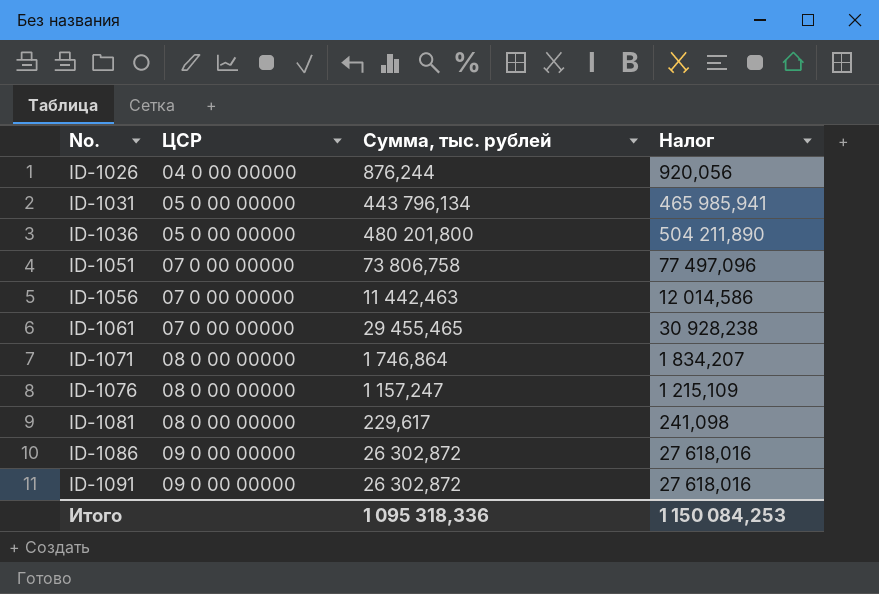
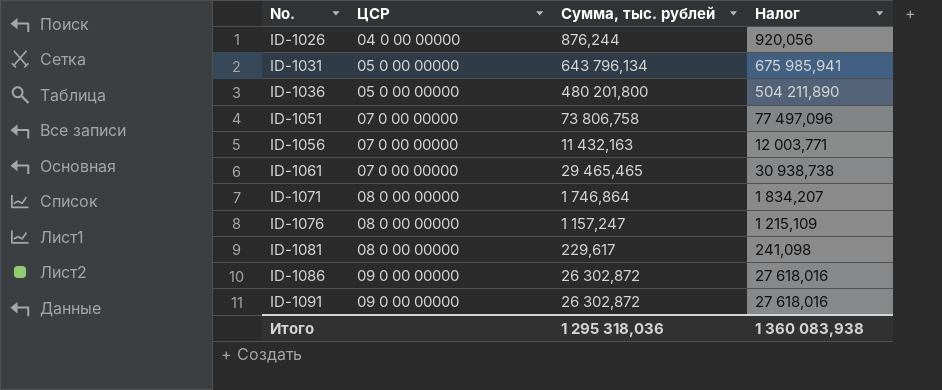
ID-1031 | Сумма, тыс. рублей: 443 796,134 -> 643 796,134
ID-1031 | Налог: 465 985,941 -> 675 985,941
ID-1056 | Сумма, тыс. рублей: 11 442,463 -> 11 432,163
ID-1056 | Налог: 12 014,586 -> 12 003,771
ID-1061 | Сумма, тыс. рублей: 29 455,465 -> 29 465,465
ID-1061 | Налог: 30 928,238 -> 30 938,738
Итого | Сумма, тыс. рублей: 1 095 318,336 -> 1 295 318,036
Итого | Налог: 1 150 084,253 -> 1 360 083,938

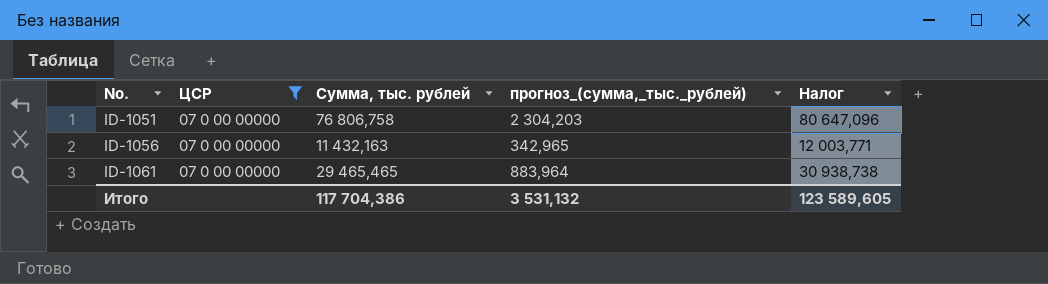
filter: none -> ЦСР = 07 0 00 00000
column прогноз_(сумма,_тыс._рублей) | formula: none -> [Сумма, тыс. рублей] * 0,03
ID-1051 | Сумма, тыс. рублей: 73 806,758 -> 76 806,758
ID-1051 | Налог: 77 497,096 -> 80 647,096
Итого | Сумма, тыс. рублей: 1 295 318,036 -> 117 704,386
Итого | Налог: 1 360 083,938 -> 123 589,605

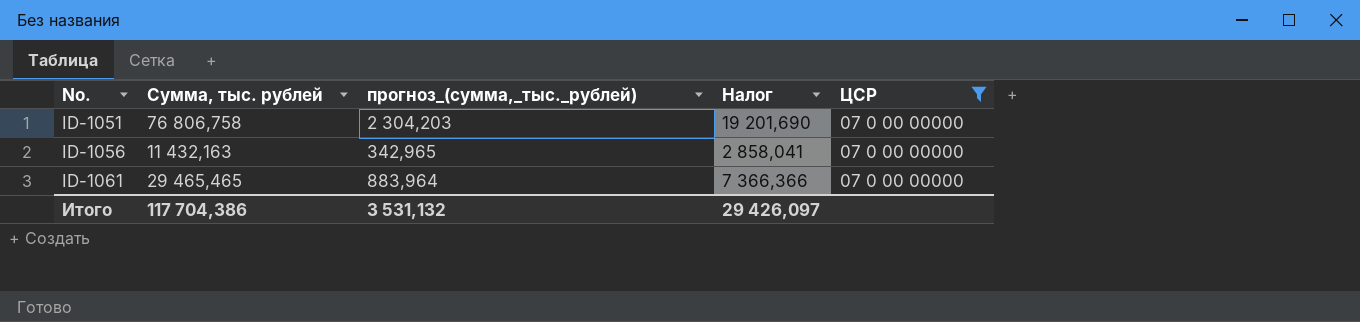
column Налог | formula: [Сумма, тыс. рублей] * 1,05 -> [Сумма, тыс. рублей] * 0,25
column ЦСР | position: 2 -> 5
Итого | Налог: 123 589,605 -> 29 426,097

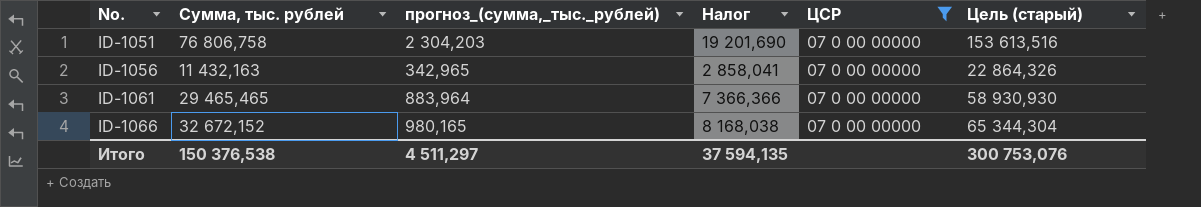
column Цель (старый) | formula: none -> [Сумма, тыс. рублей] * 2
row ID-1066: none -> 32 672,152 | 980,165 | 8 168,038 | 07 0 00 00000 | 65 344,304
Итого | Сумма, тыс. рублей: 117 704,386 -> 150 376,538
Итого | прогноз_(сумма,_тыс._рублей): 3 531,132 -> 4 511,297
Итого | Налог: 29 426,097 -> 37 594,135

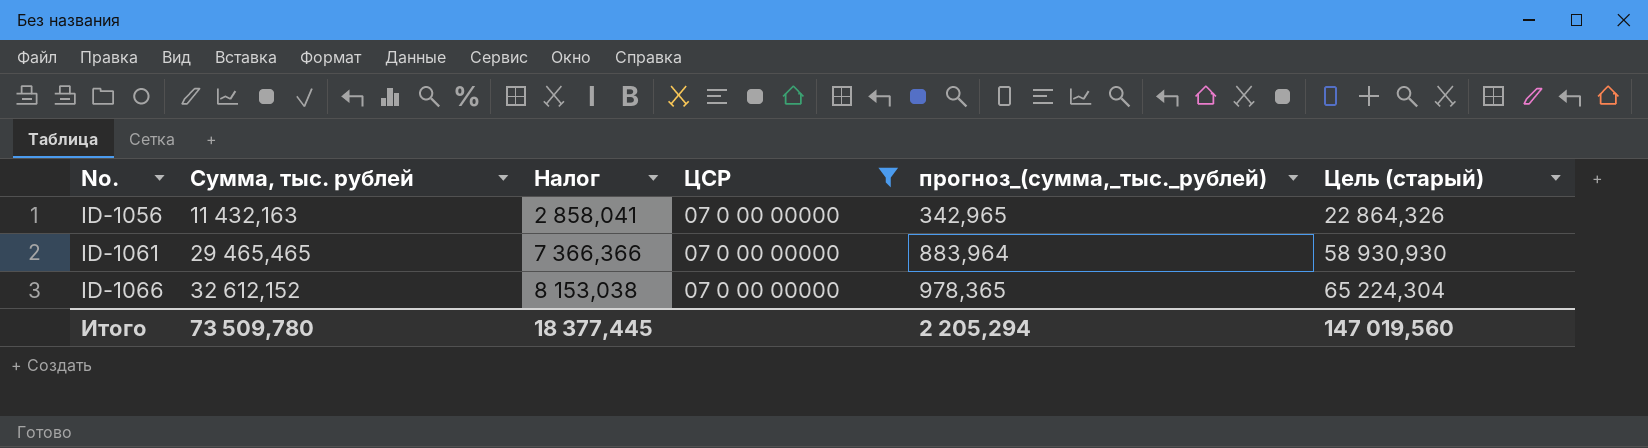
column прогноз_(сумма,_тыс._рублей) | position: 3 -> 5
row ID-1051: 76 806,758 | 2 304,203 | 19 201,690 | 07 0 00 00000 | 153 613,516 -> none
ID-1066 | Сумма, тыс. рублей: 32 672,152 -> 32 612,152
ID-1066 | Налог: 8 168,038 -> 8 153,038
ID-1066 | прогноз_(сумма,_тыс._рублей): 980,165 -> 978,365
ID-1066 | Цель (старый): 65 344,304 -> 65 224,304
Итого | Сумма, тыс. рублей: 150 376,538 -> 73 509,780
Итого | Налог: 37 594,135 -> 18 377,445
Итого | прогноз_(сумма,_тыс._рублей): 4 511,297 -> 2 205,294
Итого | Цель (старый): 300 753,076 -> 147 019,560

